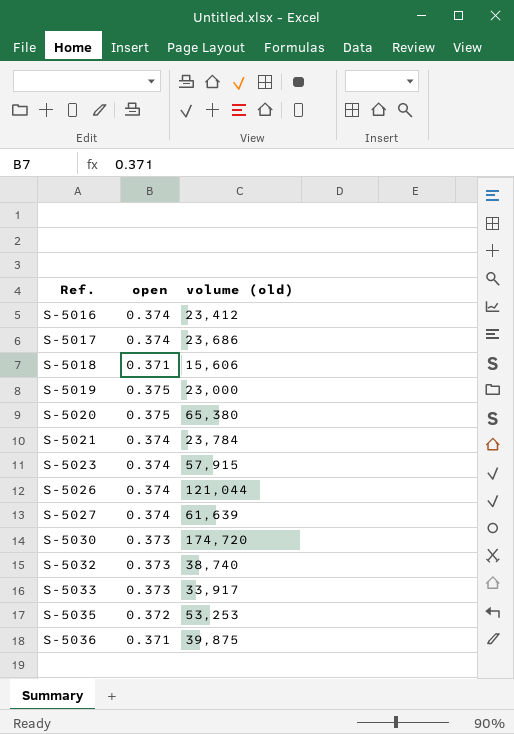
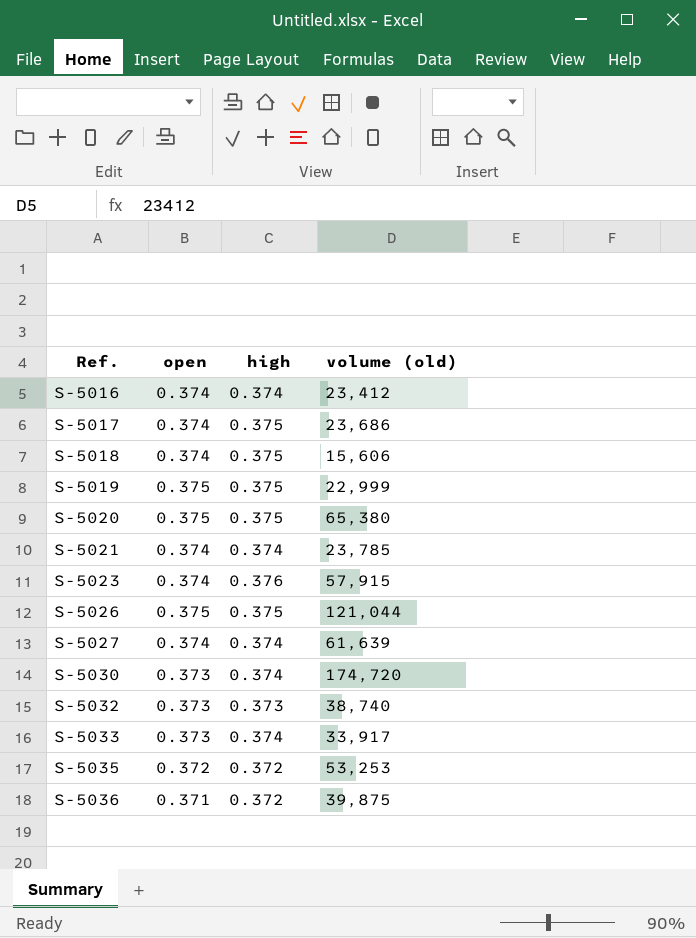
column high | position: none -> 3
S-5018 | open: 0.371 -> 0.374
S-5019 | volume (old): 23,000 -> 22,999
S-5021 | volume (old): 23,784 -> 23,785
S-5026 | open: 0.374 -> 0.375

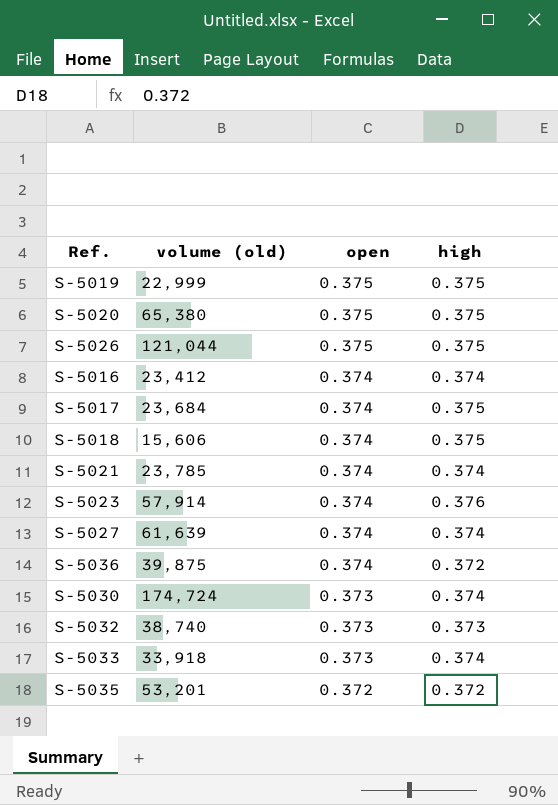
row order: Ref. ascending -> open descending
column volume (old) | position: 4 -> 2
S-5017 | volume (old): 23,686 -> 23,684
S-5023 | volume (old): 57,915 -> 57,914
S-5036 | open: 0.371 -> 0.374
S-5030 | volume (old): 174,720 -> 174,724
S-5033 | volume (old): 33,917 -> 33,918
S-5035 | volume (old): 53,253 -> 53,201

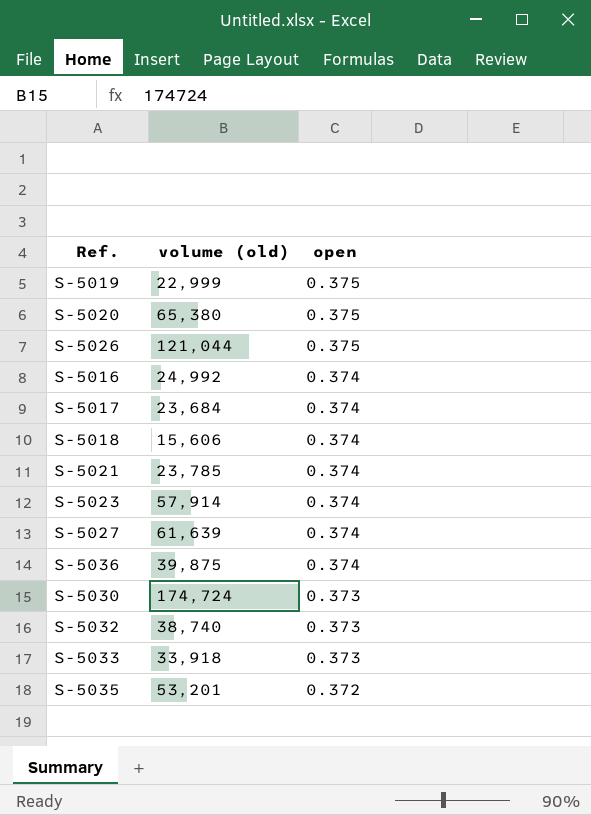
column high | position: 4 -> none
S-5016 | volume (old): 23,412 -> 24,992

